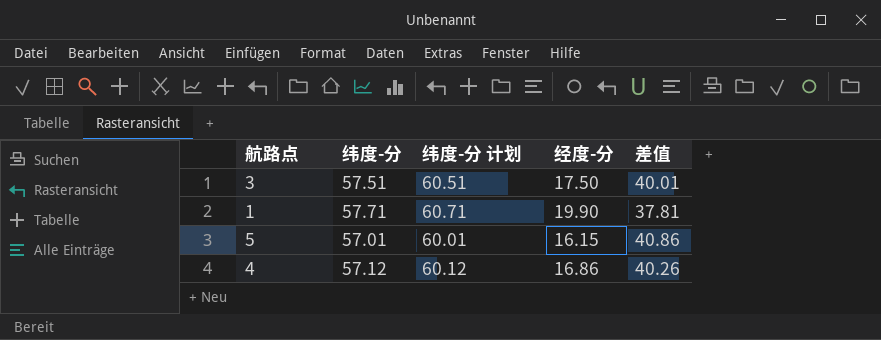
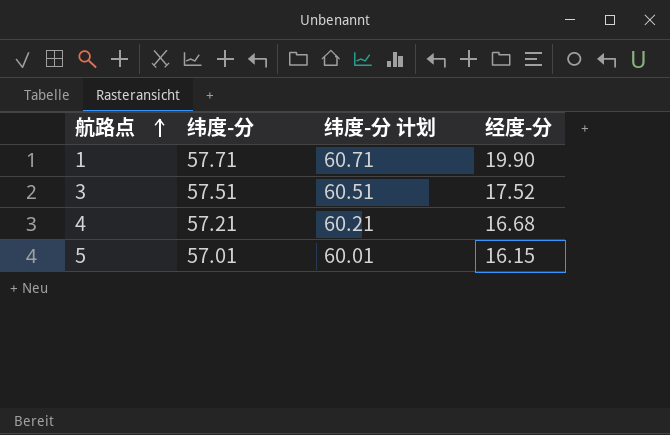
row order: none -> 航路点 ascending
column 差值 | formula: [纬度-分] - [经度-分] -> none
3 | 经度-分: 17.50 -> 17.52
4 | 纬度-分: 57.12 -> 57.21
4 | 纬度-分 计划: 60.12 -> 60.21
4 | 经度-分: 16.86 -> 16.68

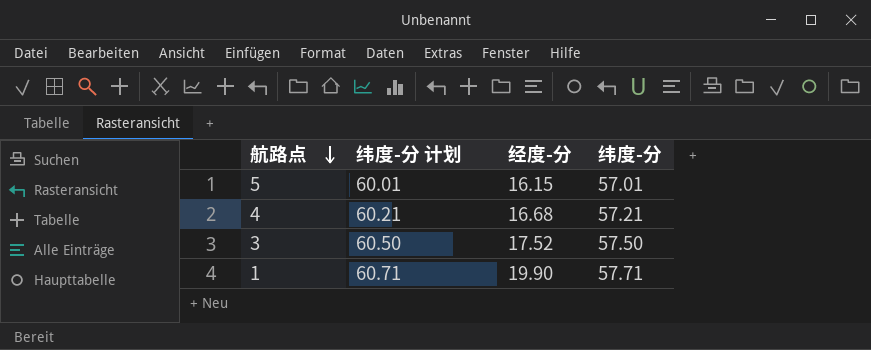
row order: 航路点 ascending -> 航路点 descending
column 纬度-分 | position: 2 -> 4
3 | 纬度-分 计划: 60.51 -> 60.50
3 | 纬度-分: 57.51 -> 57.50

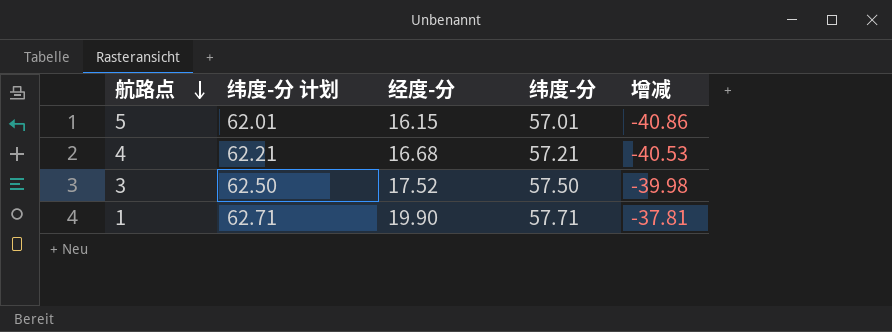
column 纬度-分 计划 | formula: [纬度-分] + 3 -> [纬度-分] + 5
column 增减 | formula: none -> [经度-分] - [纬度-分]

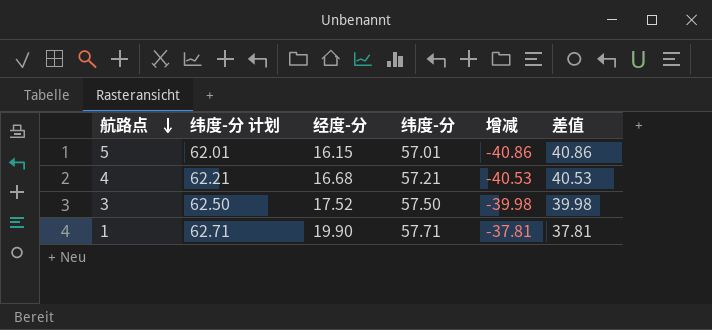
column 差值 | formula: none -> [纬度-分] - [经度-分]

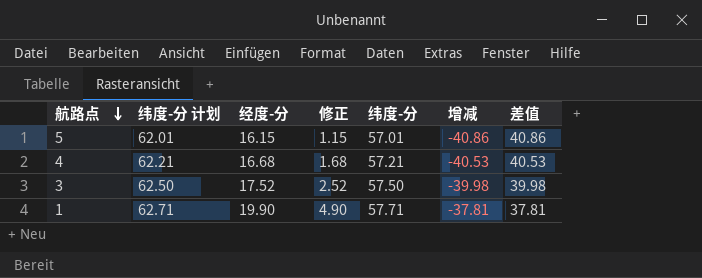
column 修正 | formula: none -> [经度-分] - 15

